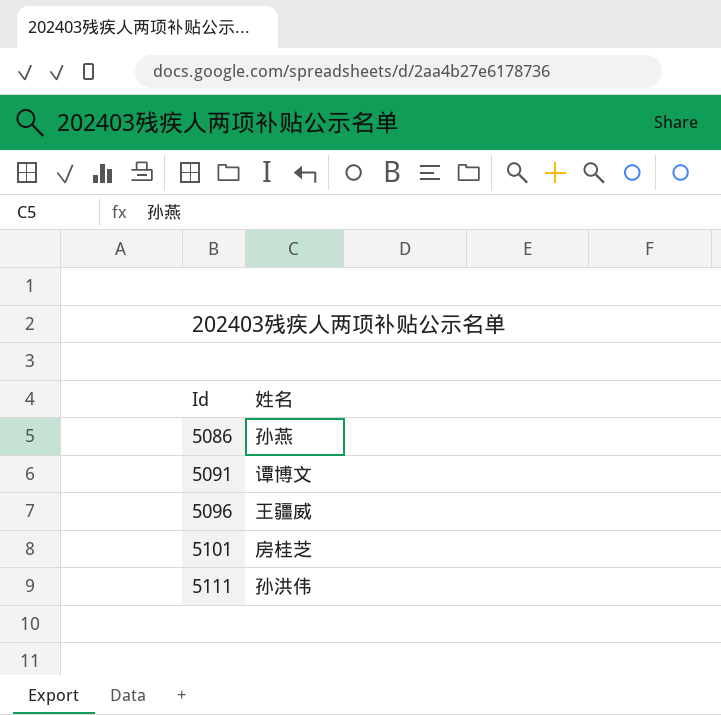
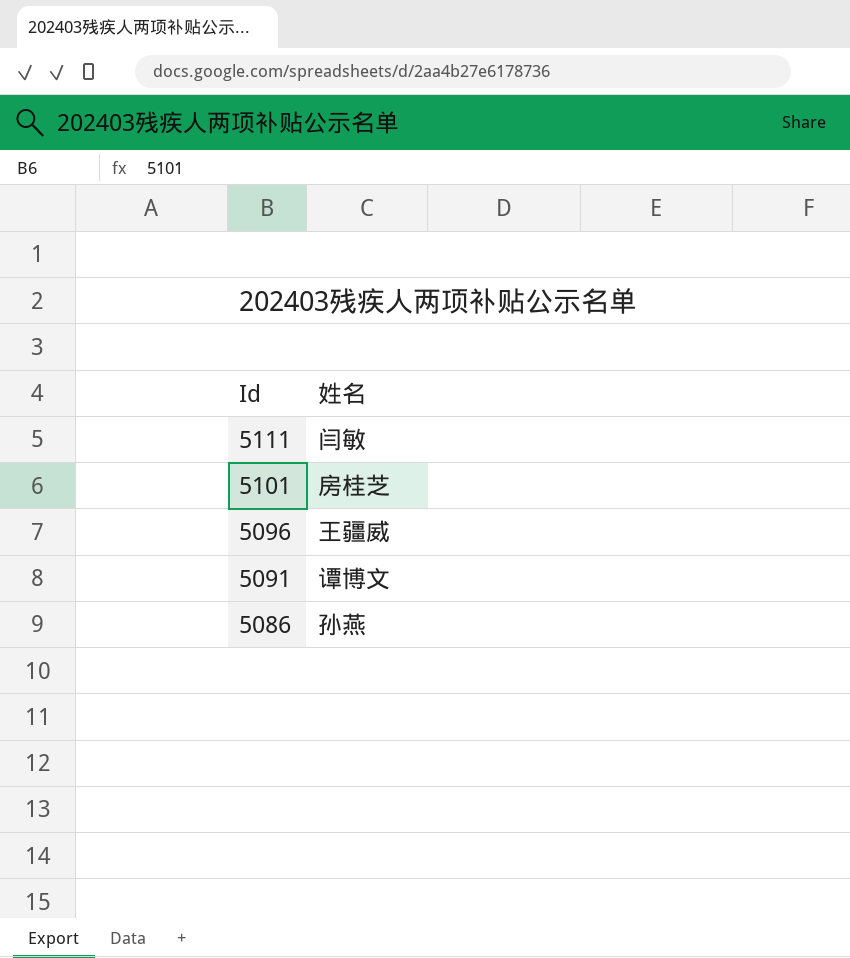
row order: Id ascending -> Id descending
5111 | 姓名: 孙洪伟 -> 闫敏

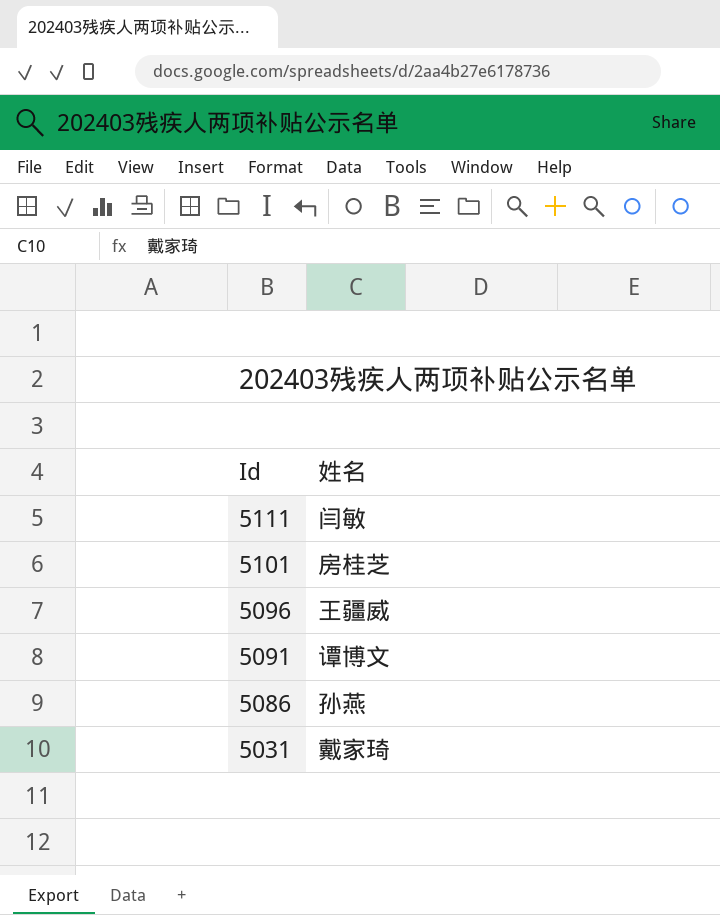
row 5031: none -> 戴家琦

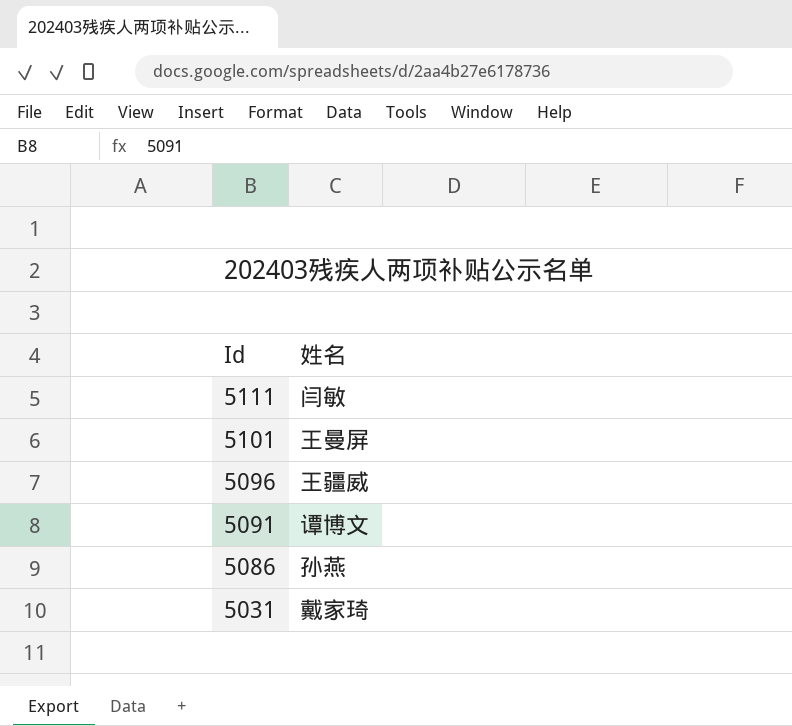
5101 | 姓名: 房桂芝 -> 王曼屏

